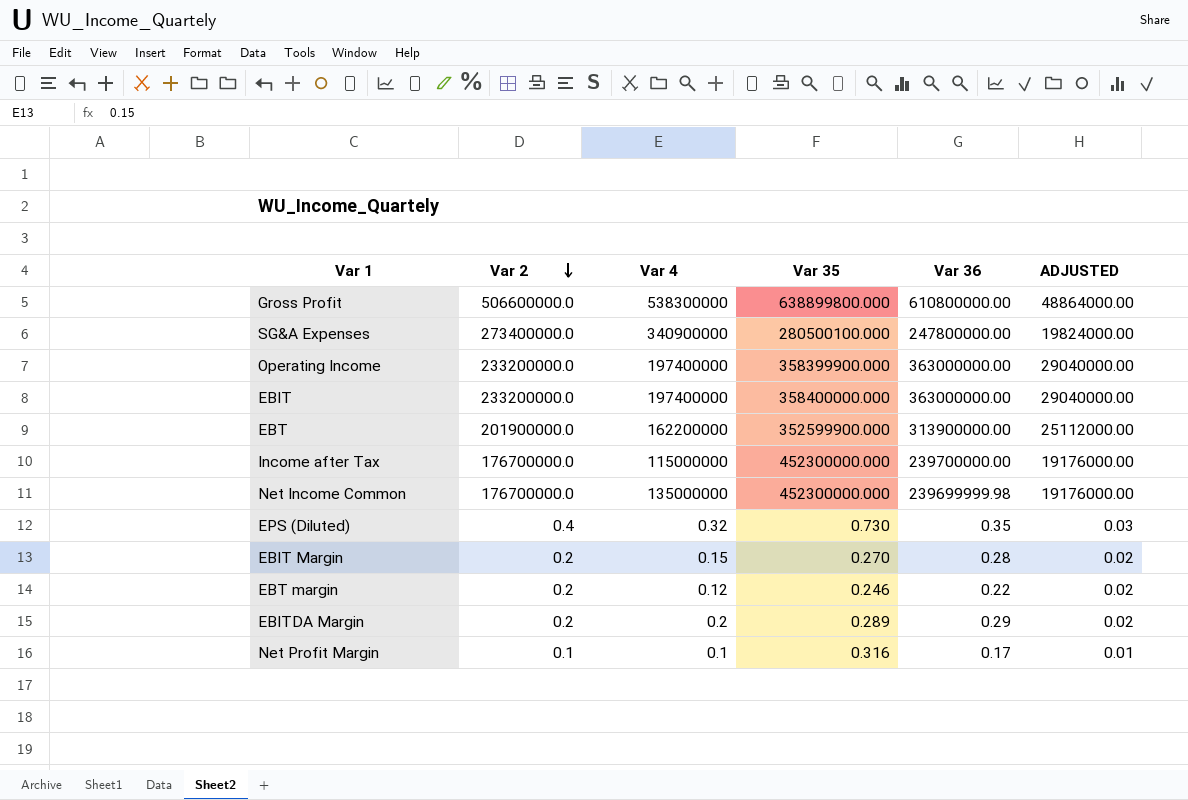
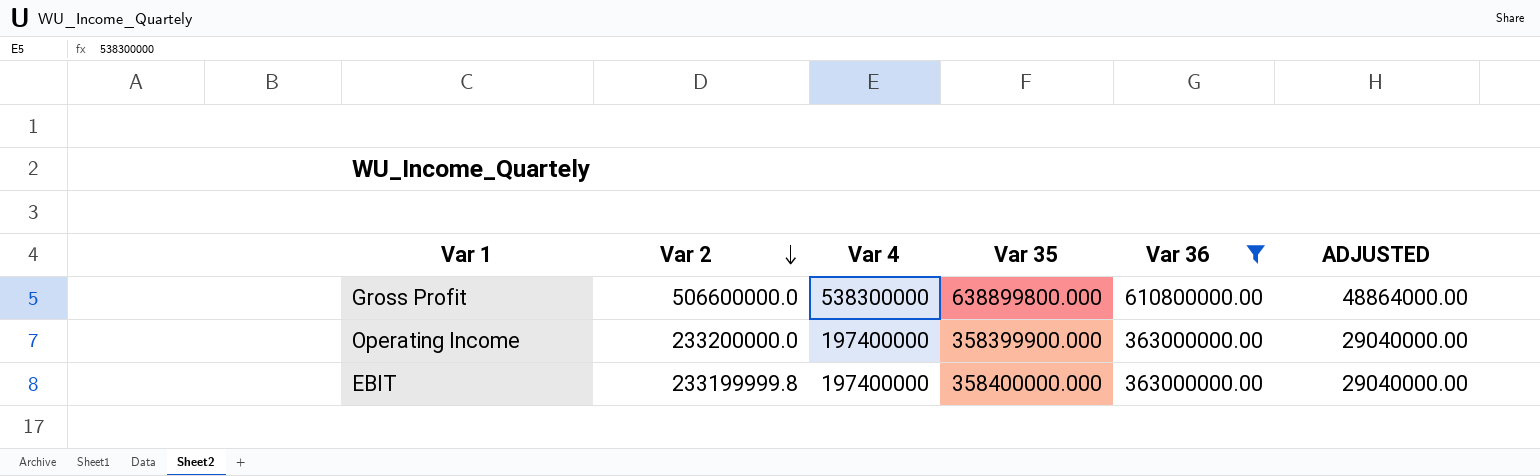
filter: none -> Var 36 >= 363000000.00
EBIT | Var 2: 233200000.0 -> 233199999.8

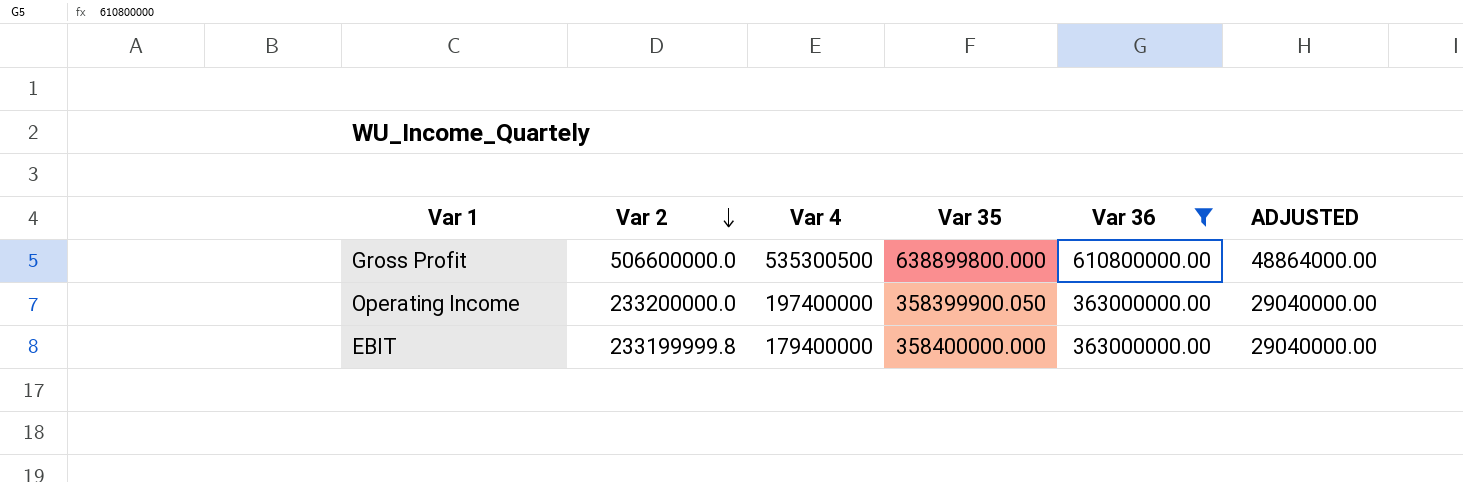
Gross Profit | Var 4: 538300000 -> 535300500
Operating Income | Var 35: 358399900.000 -> 358399900.050
EBIT | Var 4: 197400000 -> 179400000

